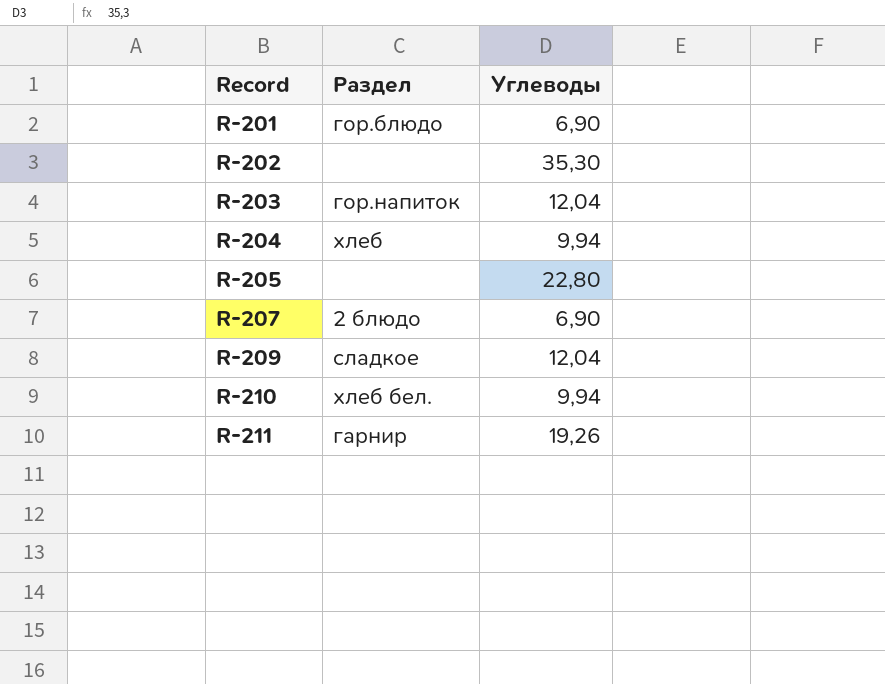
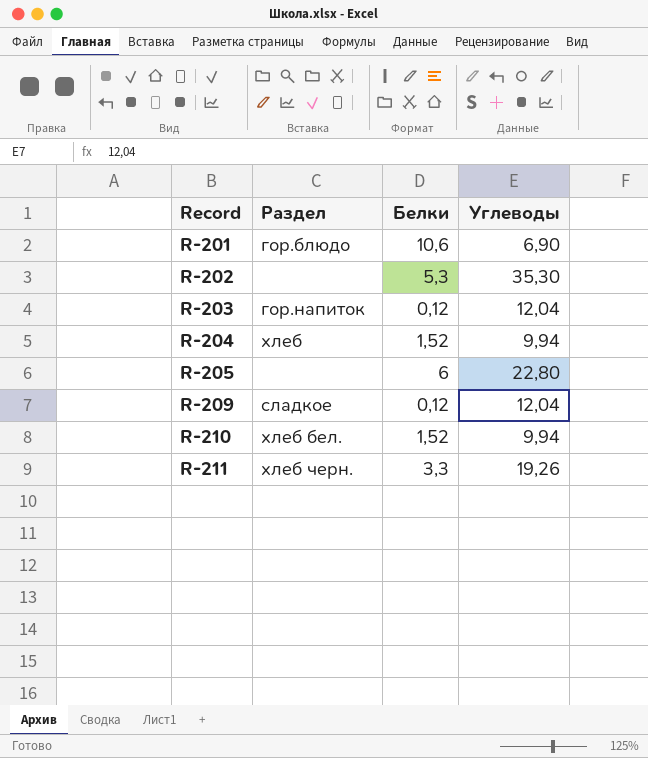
column Белки | position: none -> 3
row R-207: 2 блюдо | 6,90 -> none
R-211 | Раздел: гарнир -> хлеб черн.

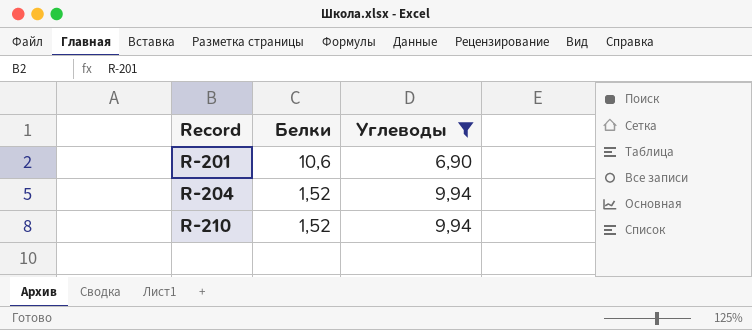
filter: none -> Углеводы <= 9,94
column Раздел | position: 2 -> none

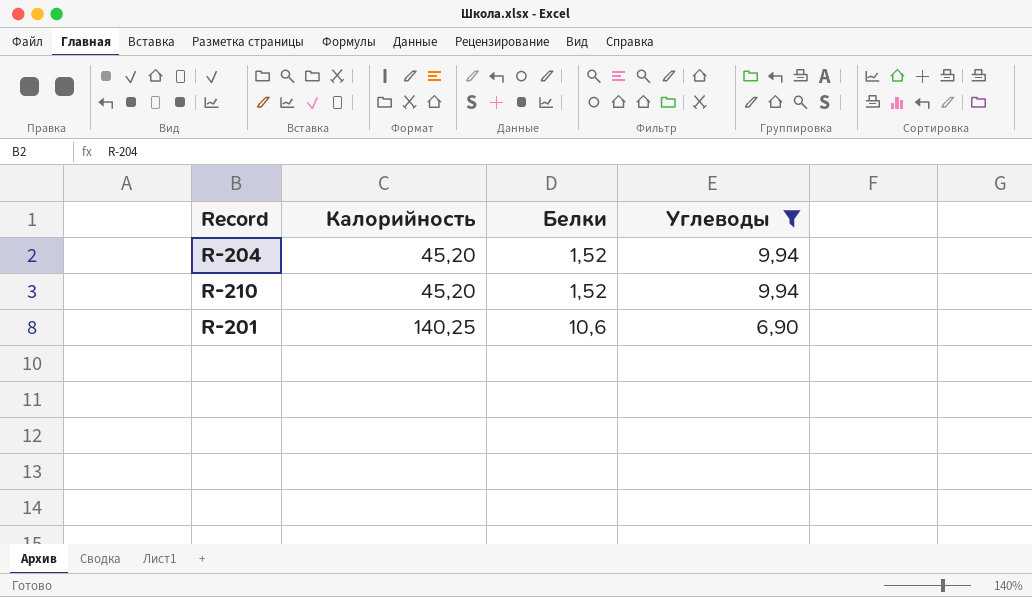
row order: Record ascending -> Калорийность ascending
column Калорийность | position: none -> 2

